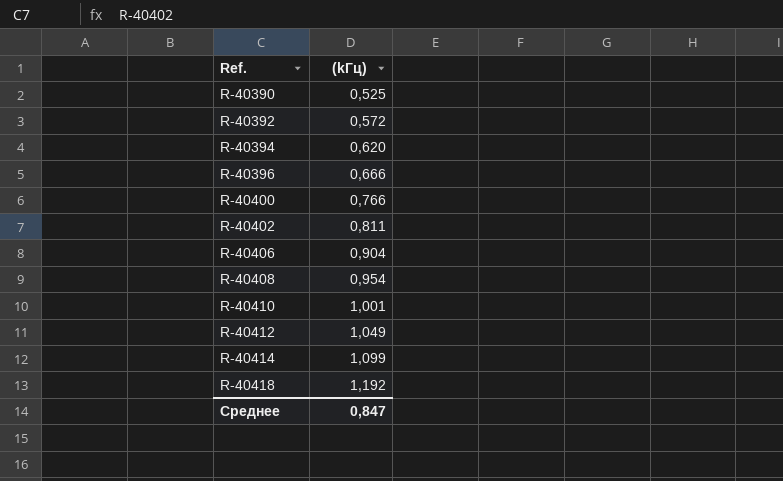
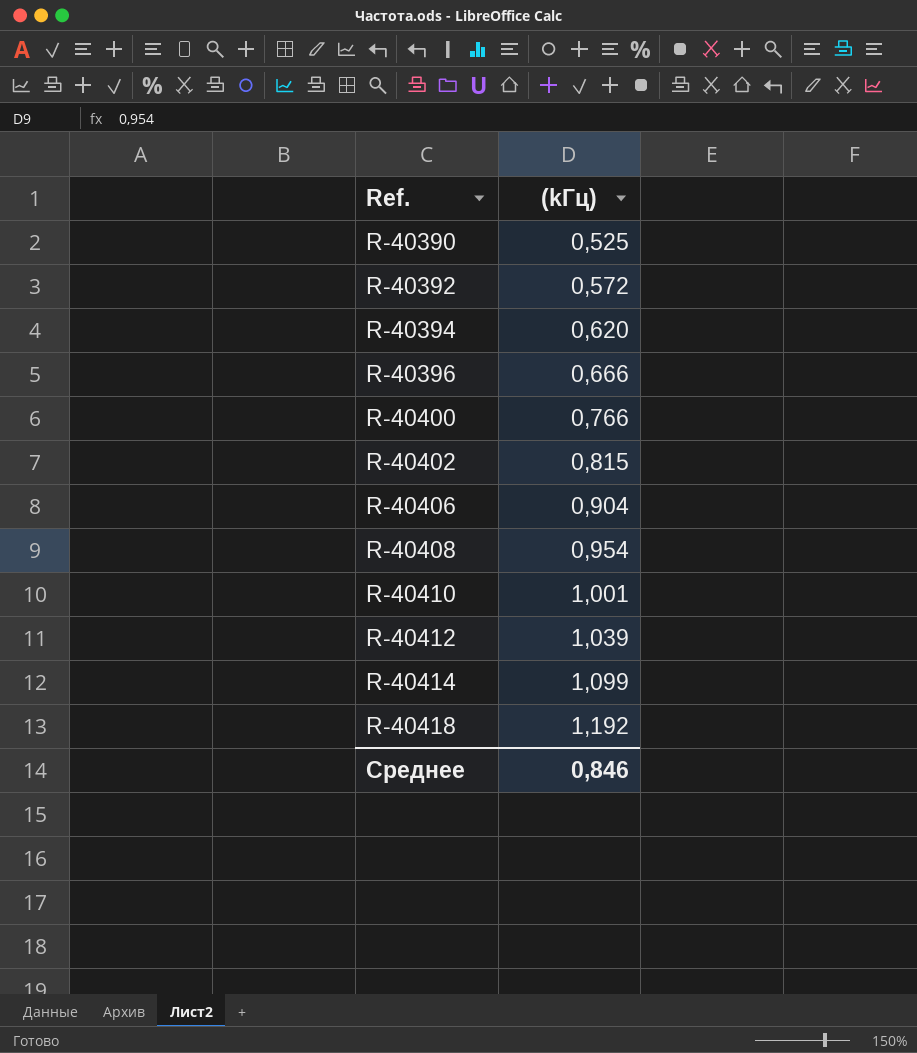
R-40402 | (kГц): 0,811 -> 0,815
R-40412 | (kГц): 1,049 -> 1,039
Среднее | (kГц): 0,847 -> 0,846

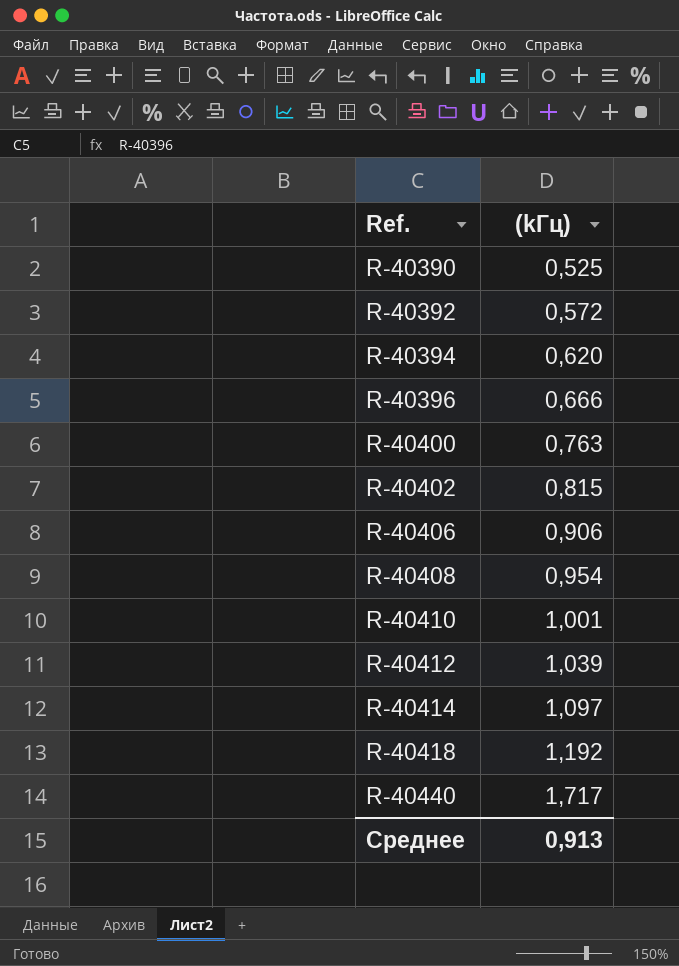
R-40400 | (kГц): 0,766 -> 0,763
R-40406 | (kГц): 0,904 -> 0,906
R-40414 | (kГц): 1,099 -> 1,097
row R-40440: none -> 1,717
Среднее | (kГц): 0,846 -> 0,913

